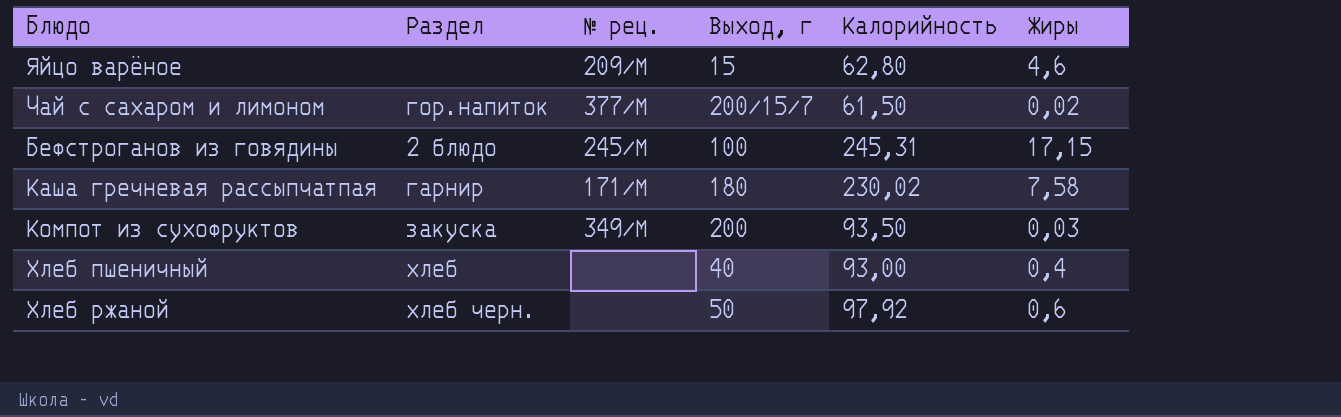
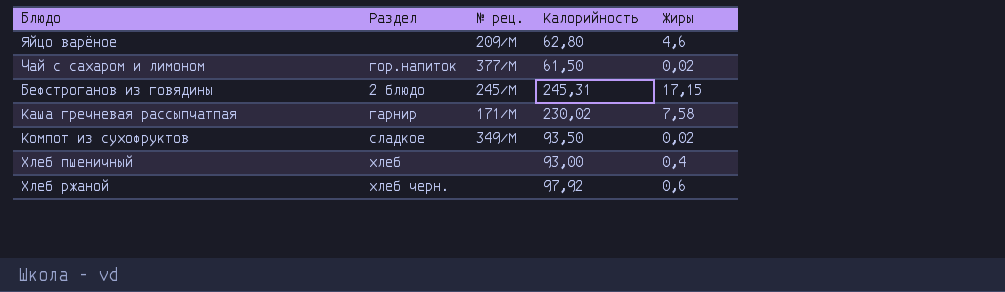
column Выход, г | position: 4 -> none
Компот из сухофруктов | Раздел: закуска -> сладкое
Компот из сухофруктов | Жиры: 0,03 -> 0,02

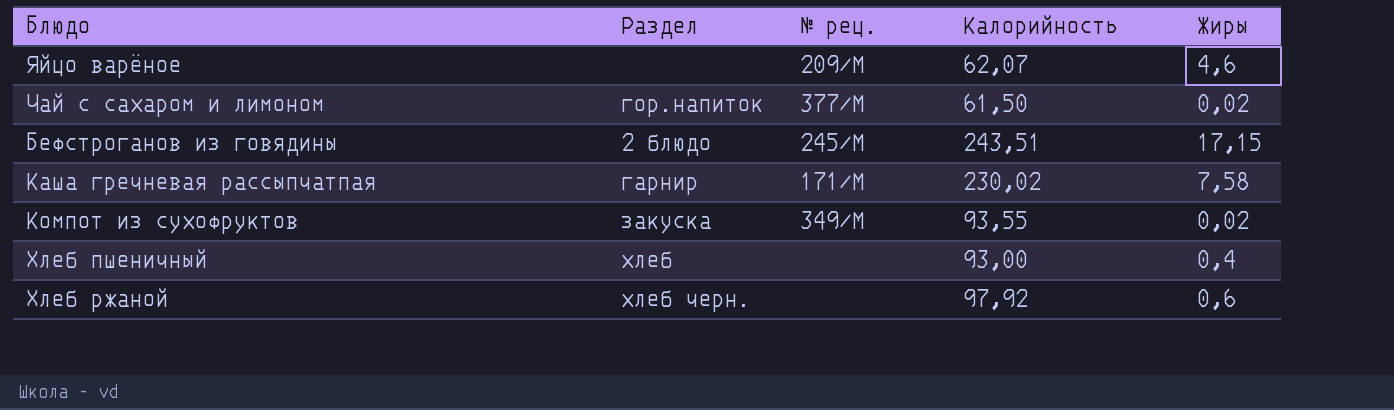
Яйцо варёное | Калорийность: 62,80 -> 62,07
Бефстроганов из говядины | Калорийность: 245,31 -> 243,51
Компот из сухофруктов | Раздел: сладкое -> закуска
Компот из сухофруктов | Калорийность: 93,50 -> 93,55

